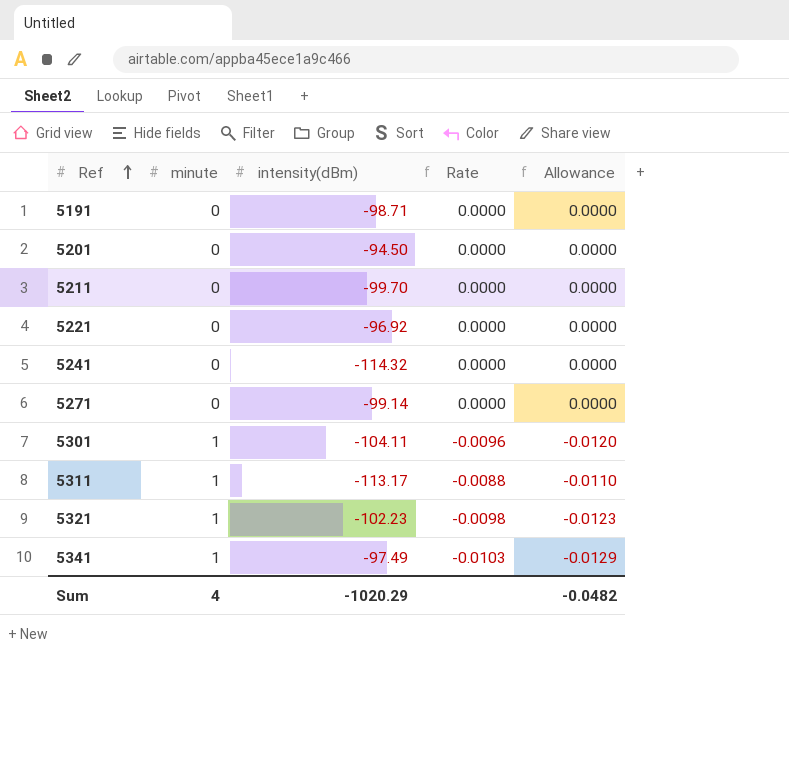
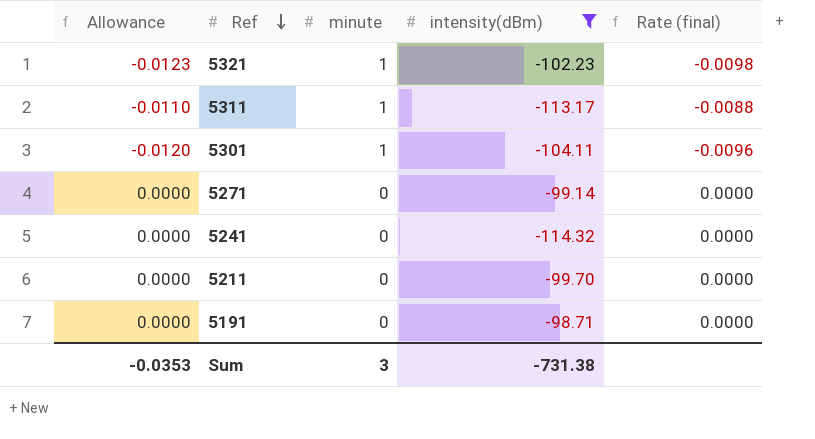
filter: none -> intensity(dBm) <= -98.71
row order: Ref ascending -> Ref descending
column Allowance | position: 5 -> 1
column name: Rate -> Rate (final)
Sum | Allowance: -0.0482 -> -0.0353
Sum | minute: 4 -> 3
Sum | intensity(dBm): -1020.29 -> -731.38

